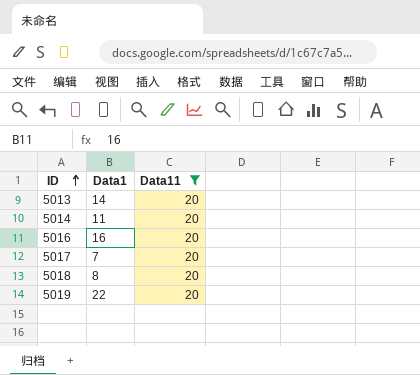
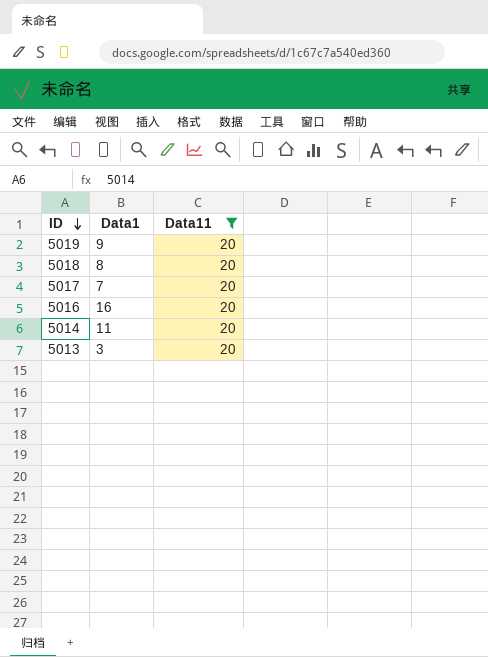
row order: ID ascending -> ID descending
5019 | Data1: 22 -> 9
5013 | Data1: 14 -> 3

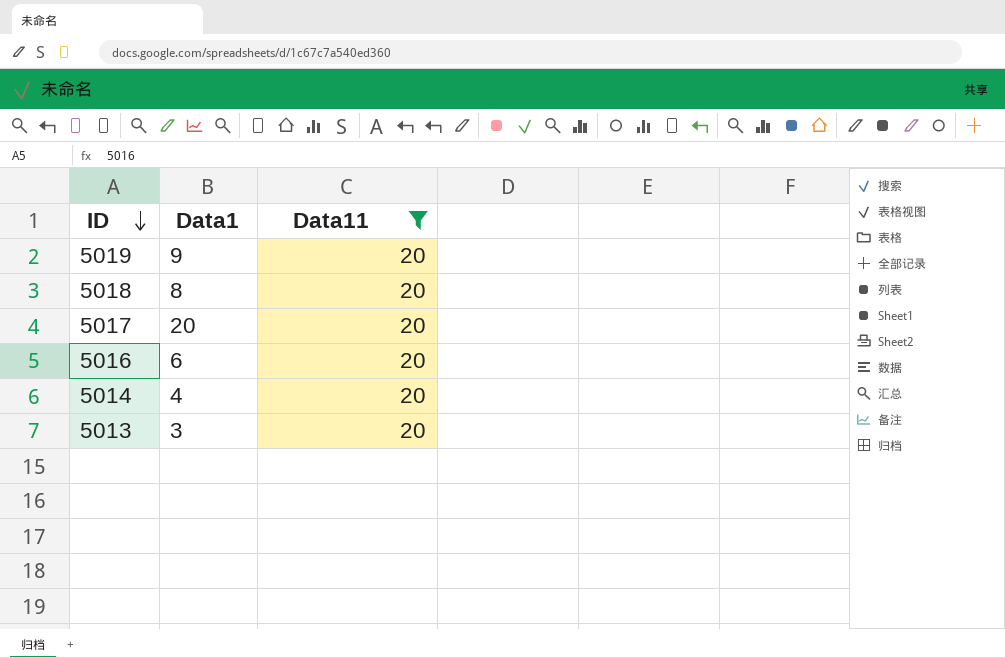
5017 | Data1: 7 -> 20
5016 | Data1: 16 -> 6
5014 | Data1: 11 -> 4

